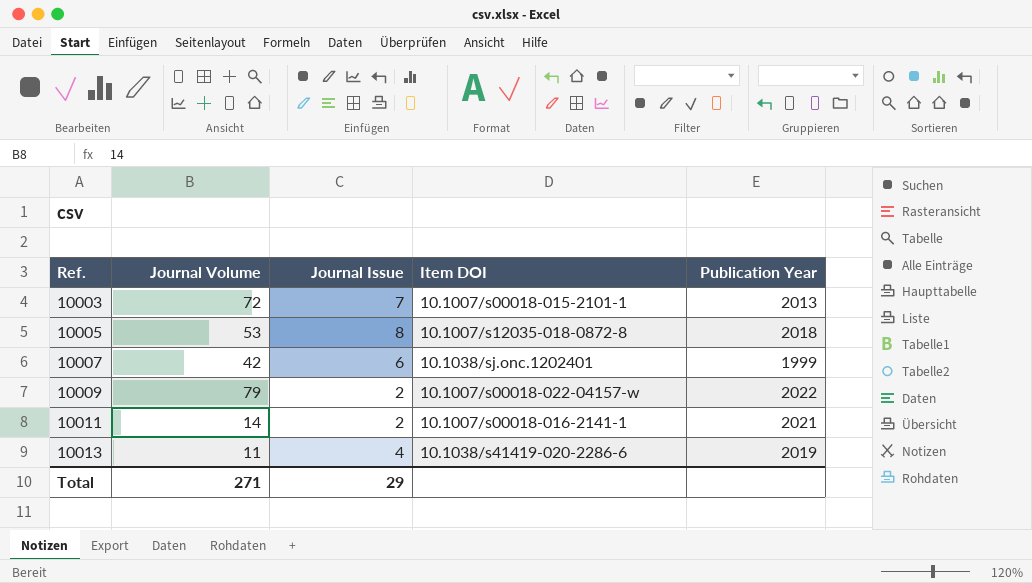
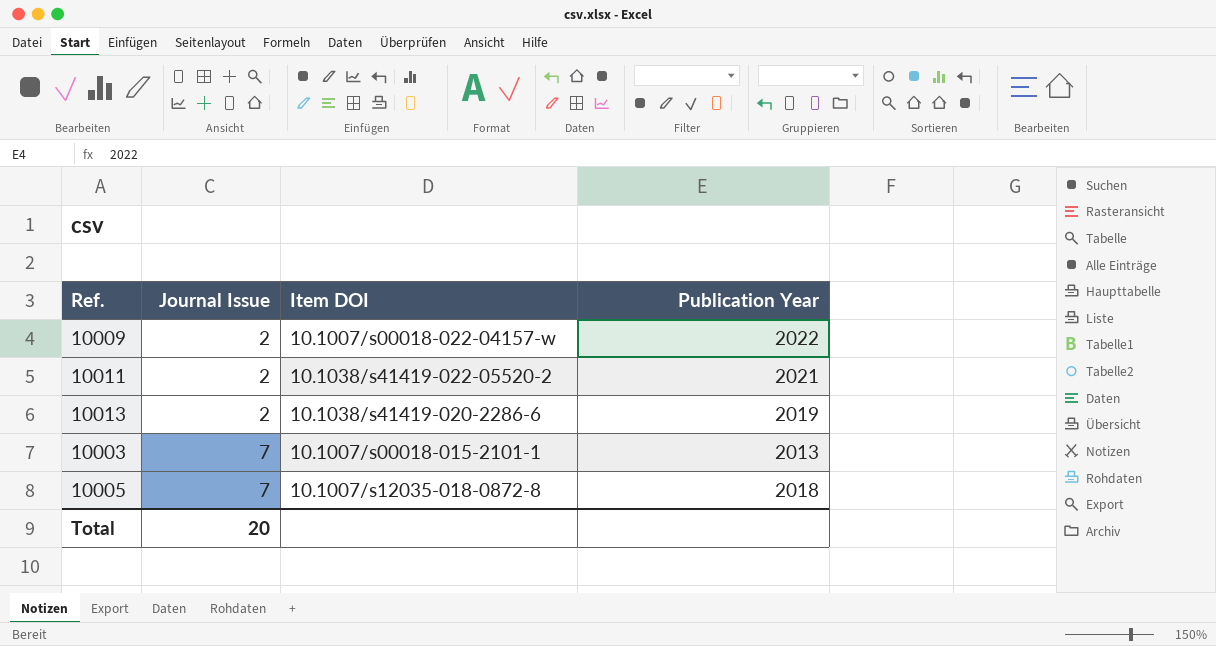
row order: Ref. ascending -> Journal Issue ascending
column Journal Volume | position: 2 -> none
row 10007: 42 | 6 | 10.1038/sj.onc.1202401 | 1999 -> none
10011 | Item DOI: 10.1007/s00018-016-2141-1 -> 10.1038/s41419-022-05520-2
10013 | Journal Issue: 4 -> 2
10005 | Journal Issue: 8 -> 7
Total | Journal Issue: 29 -> 20

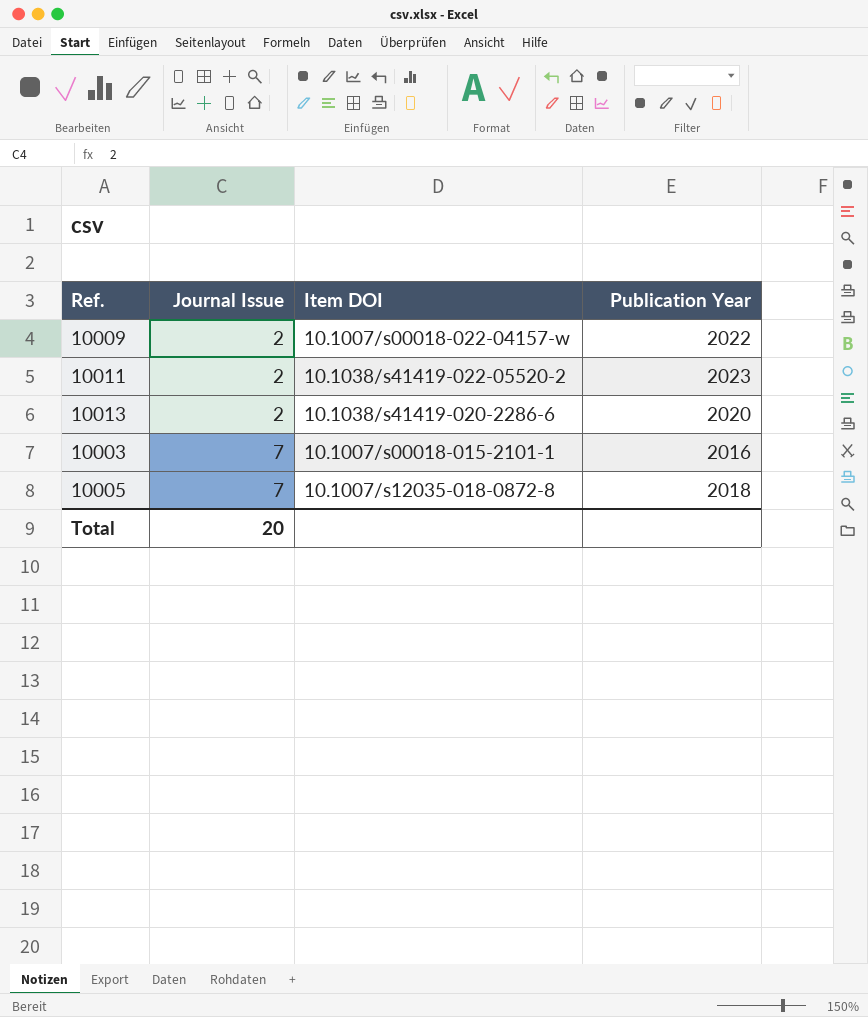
10011 | Publication Year: 2021 -> 2023
10013 | Publication Year: 2019 -> 2020
10003 | Publication Year: 2013 -> 2016

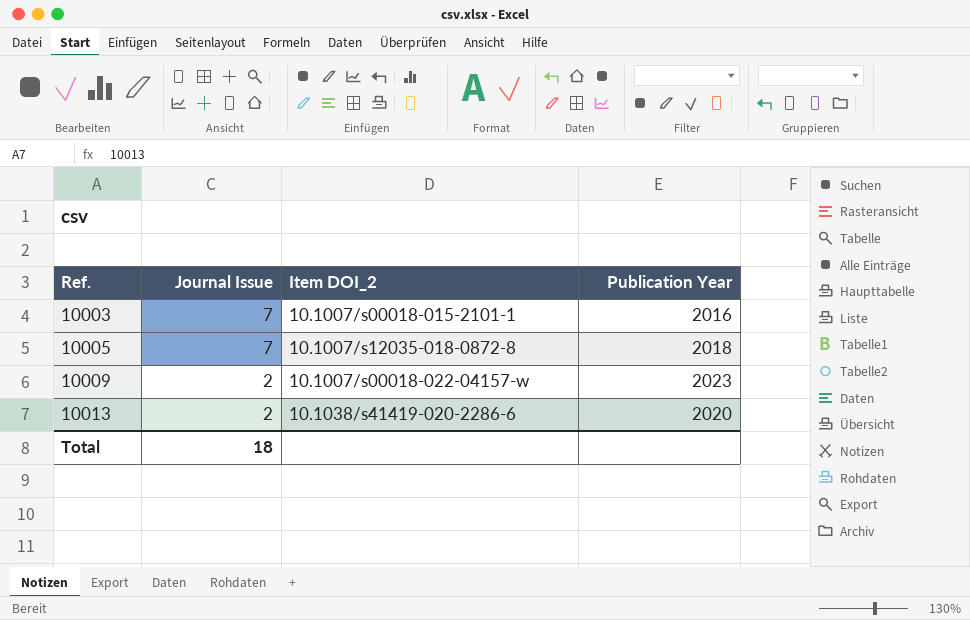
row order: Journal Issue ascending -> Ref. ascending
column name: Item DOI -> Item DOI_2
row 10011: 2 | 10.1038/s41419-022-05520-2 | 2023 -> none
10009 | Publication Year: 2022 -> 2023
Total | Journal Issue: 20 -> 18

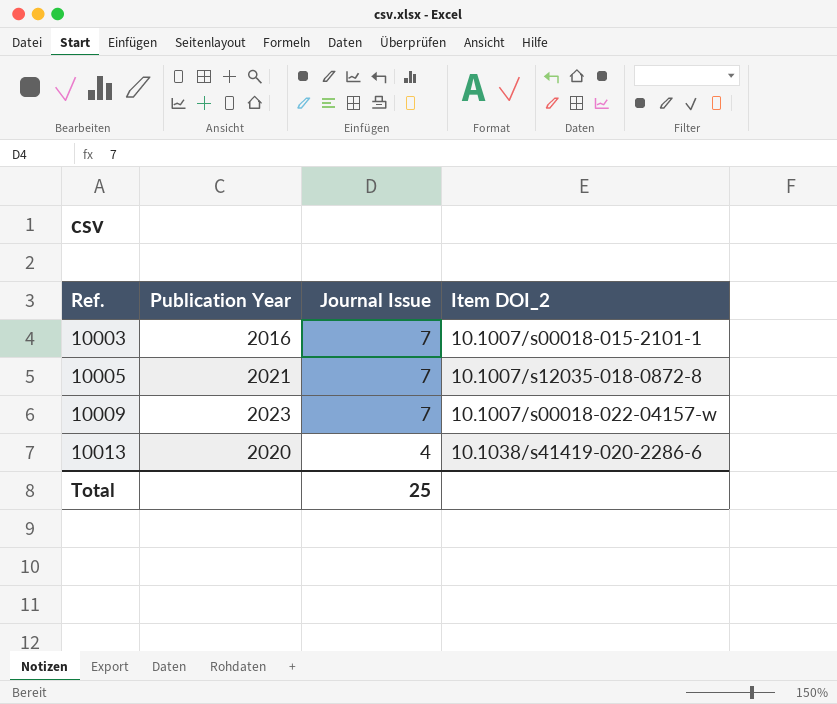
column Publication Year | position: 4 -> 2
10005 | Publication Year: 2018 -> 2021
10009 | Journal Issue: 2 -> 7
10013 | Journal Issue: 2 -> 4
Total | Journal Issue: 18 -> 25

